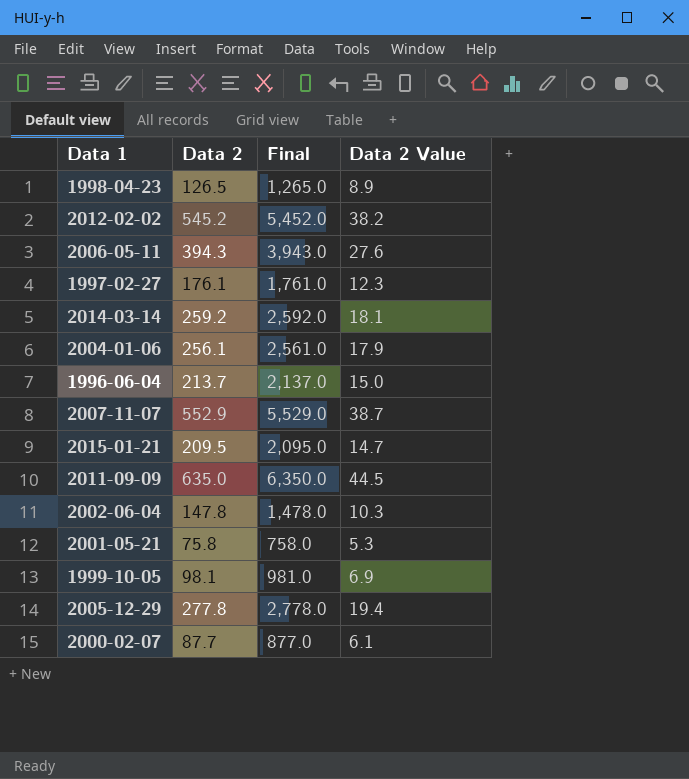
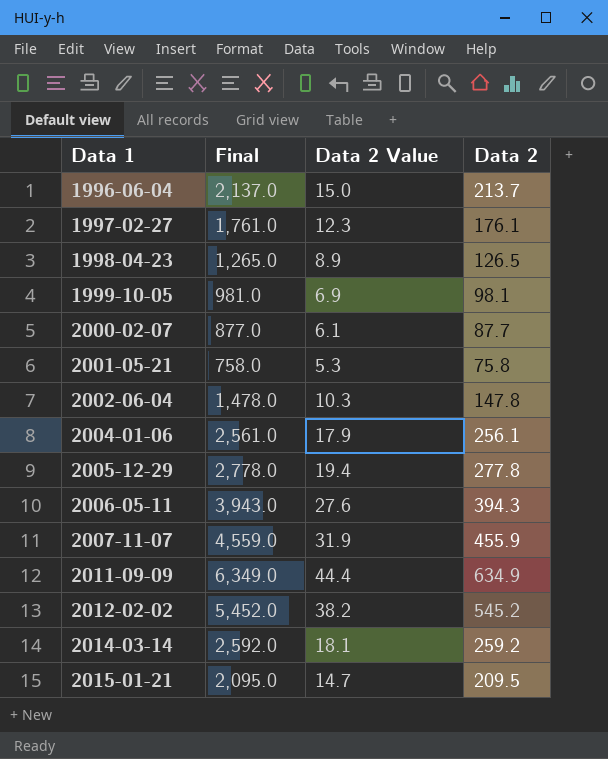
row order: none -> Data 1 ascending
column Data 2 | position: 2 -> 4
2007-11-07 | Final: 5,529.0 -> 4,559.0
2007-11-07 | Data 2 Value: 38.7 -> 31.9
2007-11-07 | Data 2: 552.9 -> 455.9
2011-09-09 | Final: 6,350.0 -> 6,349.0
2011-09-09 | Data 2 Value: 44.5 -> 44.4
2011-09-09 | Data 2: 635.0 -> 634.9

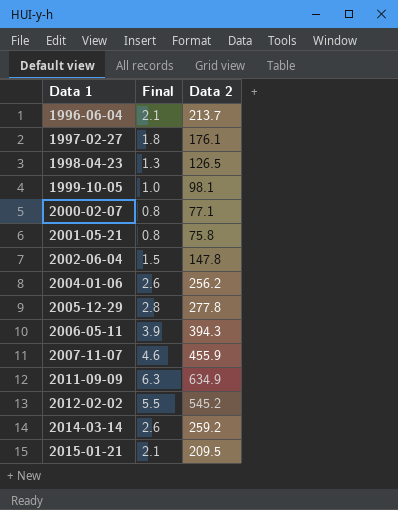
column Data 2 Value | formula: [Data 2] * 0.07 -> none
column Final | formula: [Data 2] * 10 -> [Data 2] * 0.01
2000-02-07 | Data 2: 87.7 -> 77.1
2004-01-06 | Data 2: 256.1 -> 256.2

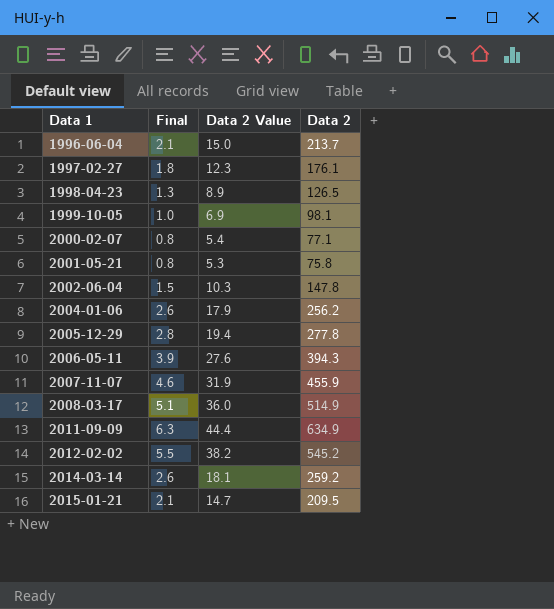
column Data 2 Value | formula: none -> [Data 2] * 0.07
row 2008-03-17: none -> 5.1 | 36.0 | 514.9

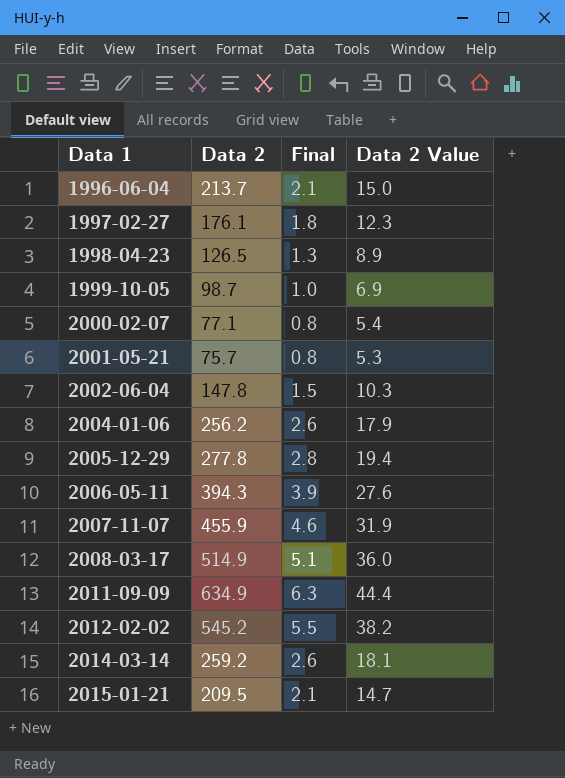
column Data 2 | position: 4 -> 2
1999-10-05 | Data 2: 98.1 -> 98.7
2001-05-21 | Data 2: 75.8 -> 75.7

